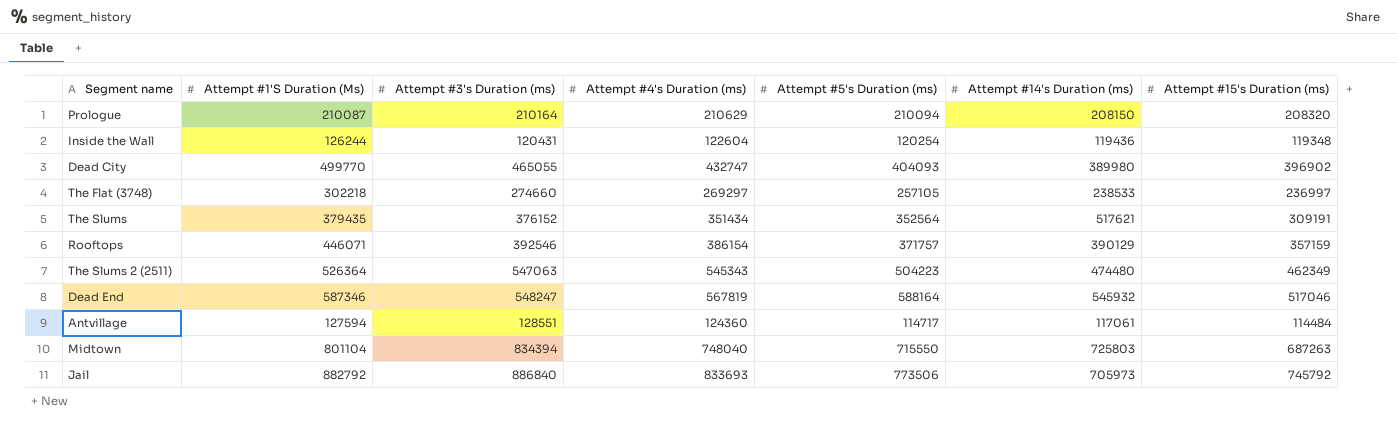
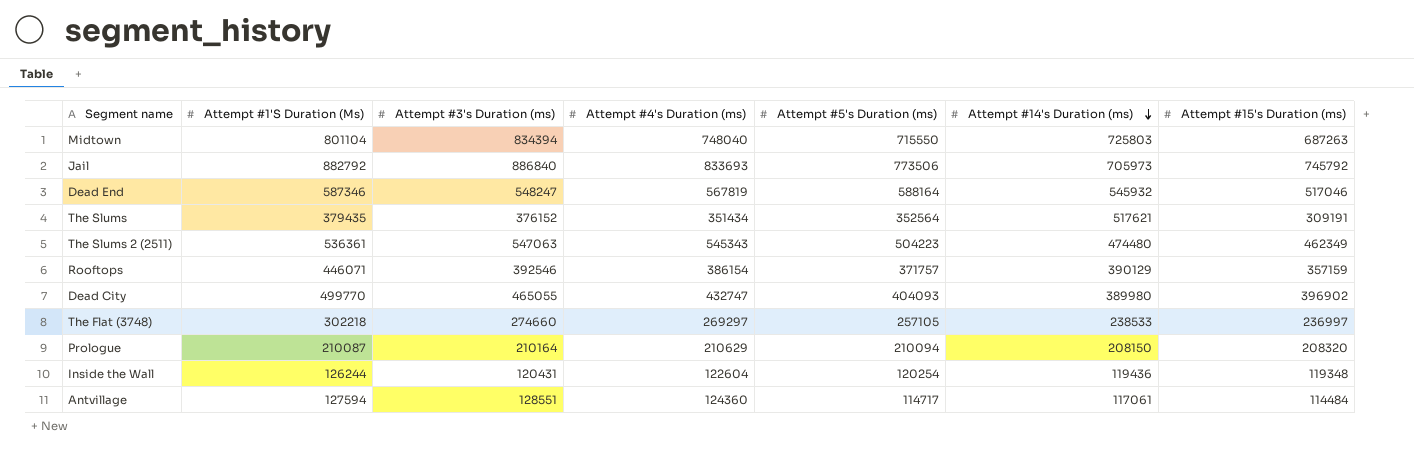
row order: none -> Attempt #14's Duration (ms) descending
The Slums 2 (2511) | Attempt #1'S Duration (Ms): 526364 -> 536361

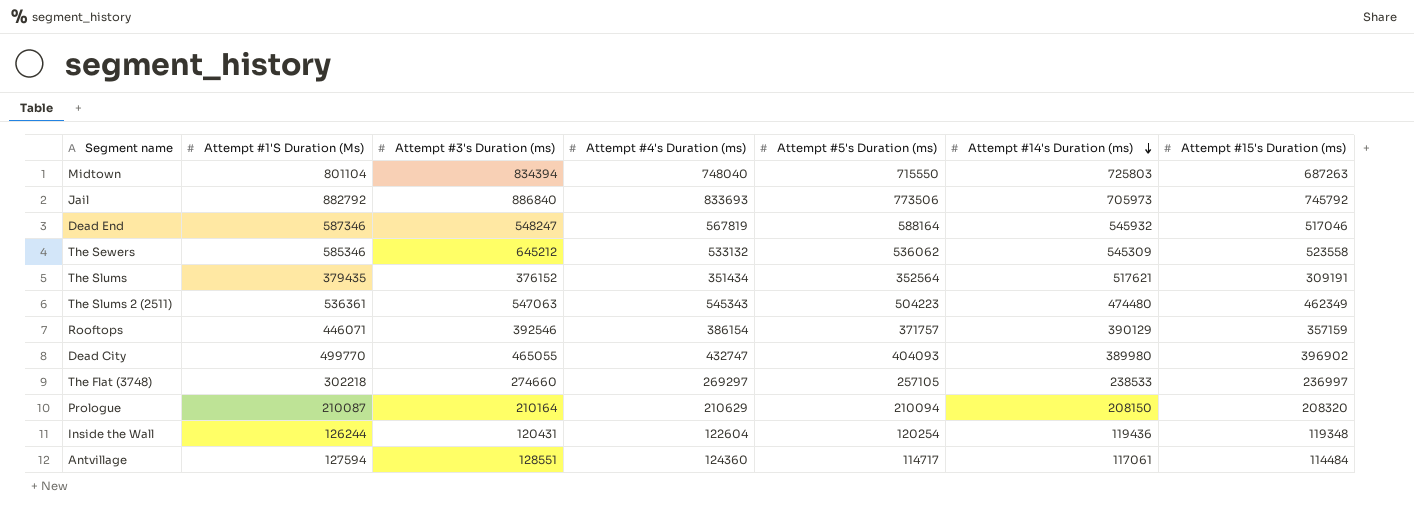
row The Sewers: none -> 585346 | 645212 | 533132 | 536062 | 545309 | 523558

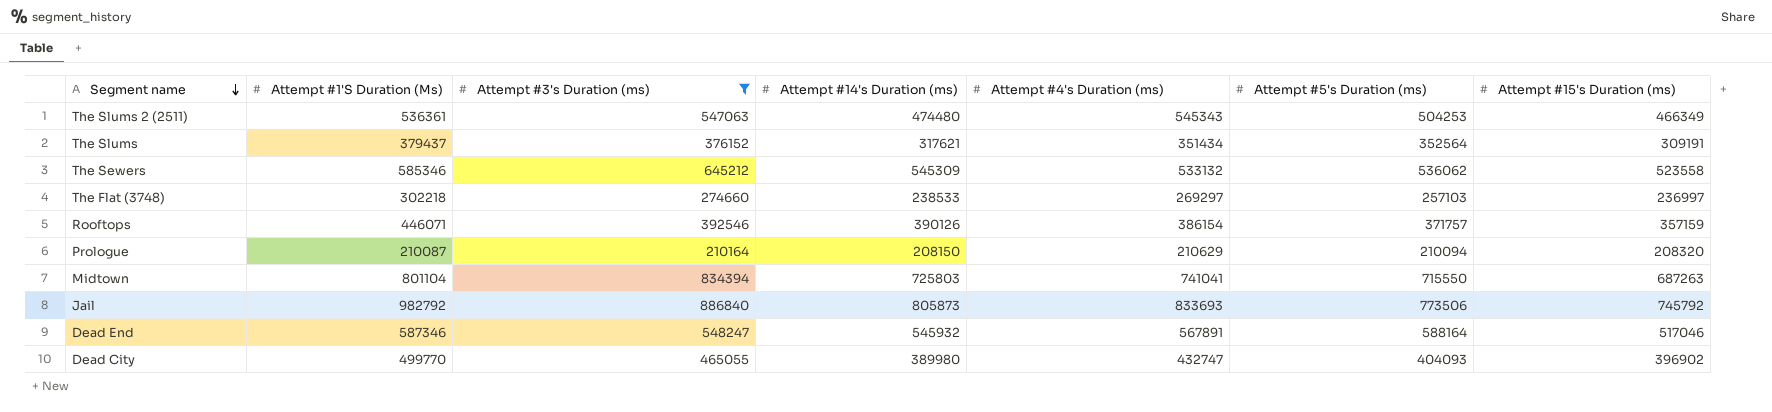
filter: none -> Attempt #3's Duration (ms) >= 210164
row order: Attempt #14's Duration (ms) descending -> Segment name descending
column Attempt #14's Duration (ms) | position: 6 -> 4
The Slums 2 (2511) | Attempt #5's Duration (ms): 504223 -> 504253
The Slums 2 (2511) | Attempt #15's Duration (ms): 462349 -> 466349
The Slums | Attempt #1'S Duration (Ms): 379435 -> 379437
The Slums | Attempt #14's Duration (ms): 517621 -> 317621
The Flat (3748) | Attempt #5's Duration (ms): 257105 -> 257103
Rooftops | Attempt #14's Duration (ms): 390129 -> 390126
Midtown | Attempt #4's Duration (ms): 748040 -> 741041
Jail | Attempt #1'S Duration (Ms): 882792 -> 982792
Jail | Attempt #14's Duration (ms): 705973 -> 805873
Dead End | Attempt #4's Duration (ms): 567819 -> 567891

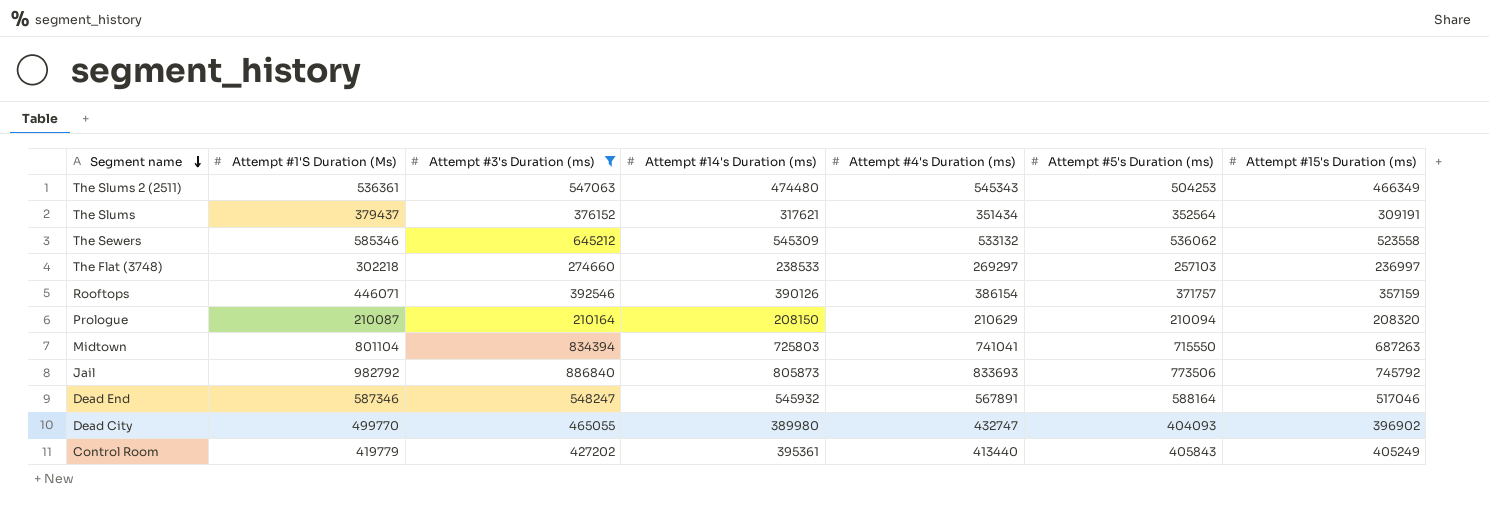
row Control Room: none -> 419779 | 427202 | 395361 | 413440 | 405843 | 405249

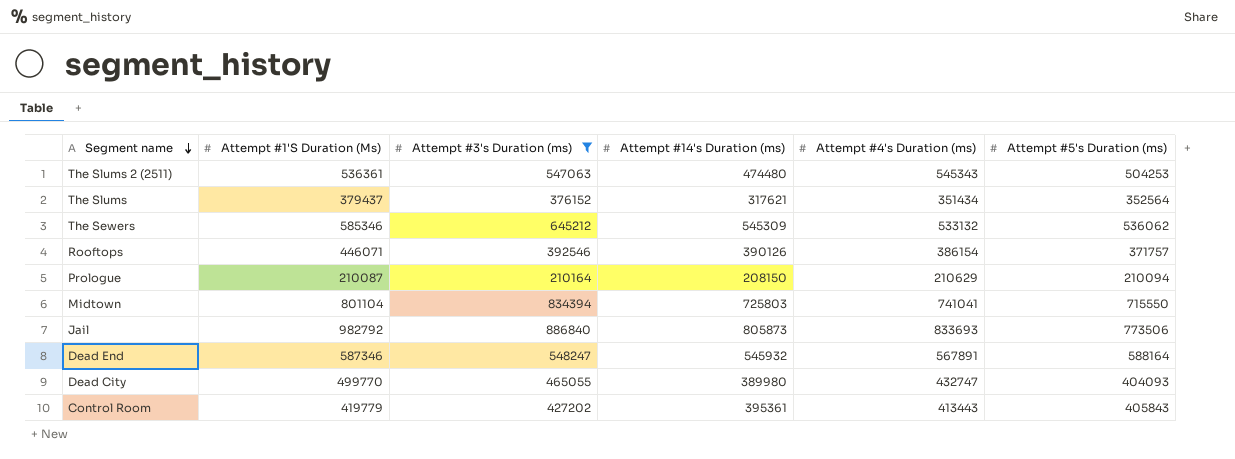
column Attempt #15's Duration (ms) | position: 7 -> none
row The Flat (3748): 302218 | 274660 | 238533 | 269297 | 257103 | 236997 -> none
Control Room | Attempt #4's Duration (ms): 413440 -> 413443

